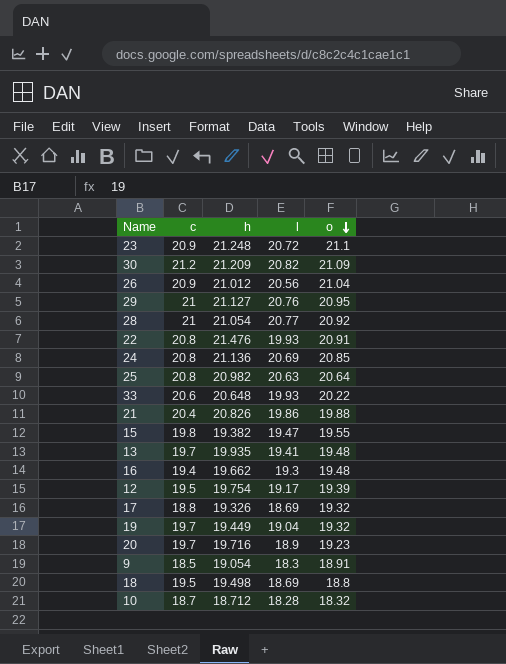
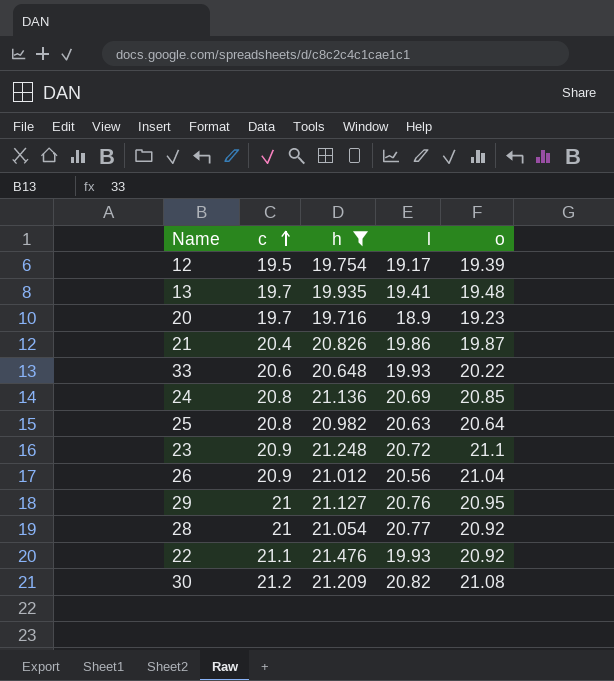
filter: none -> h >= 19.716
row order: o descending -> c ascending
21 | o: 19.88 -> 19.87
22 | c: 20.8 -> 21.1
22 | o: 20.91 -> 20.92
30 | o: 21.09 -> 21.08

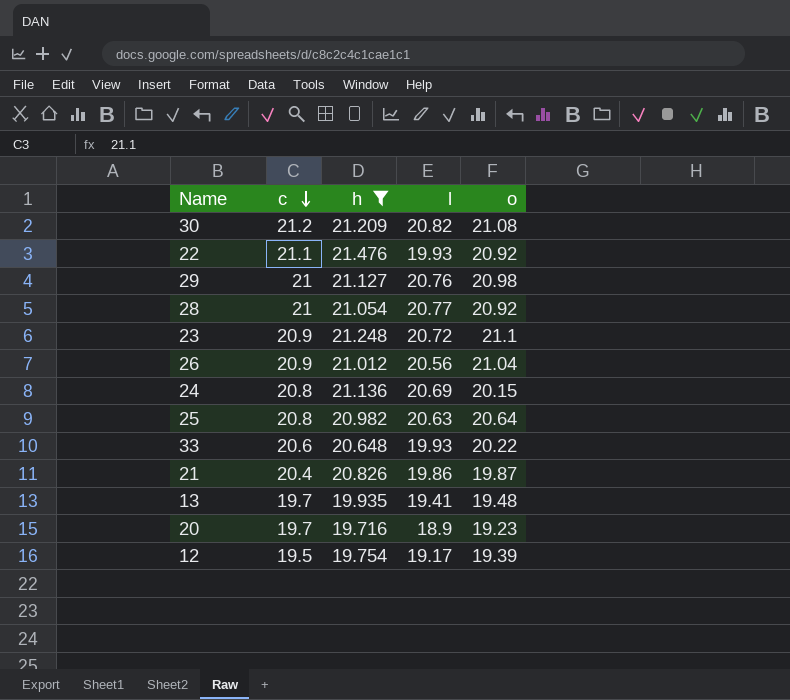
row order: c ascending -> c descending
29 | o: 20.95 -> 20.98
24 | o: 20.85 -> 20.15

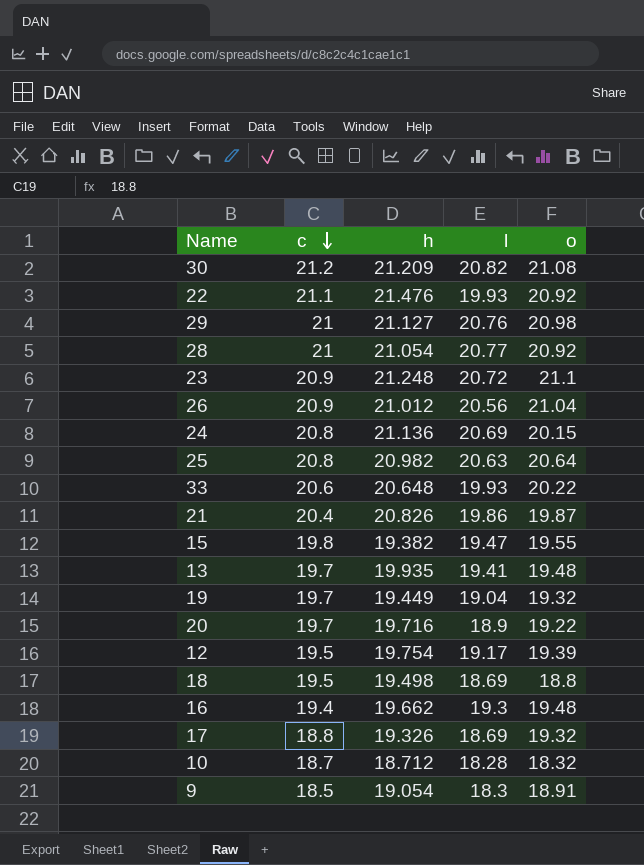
filter: h >= 19.716 -> none
20 | o: 19.23 -> 19.22

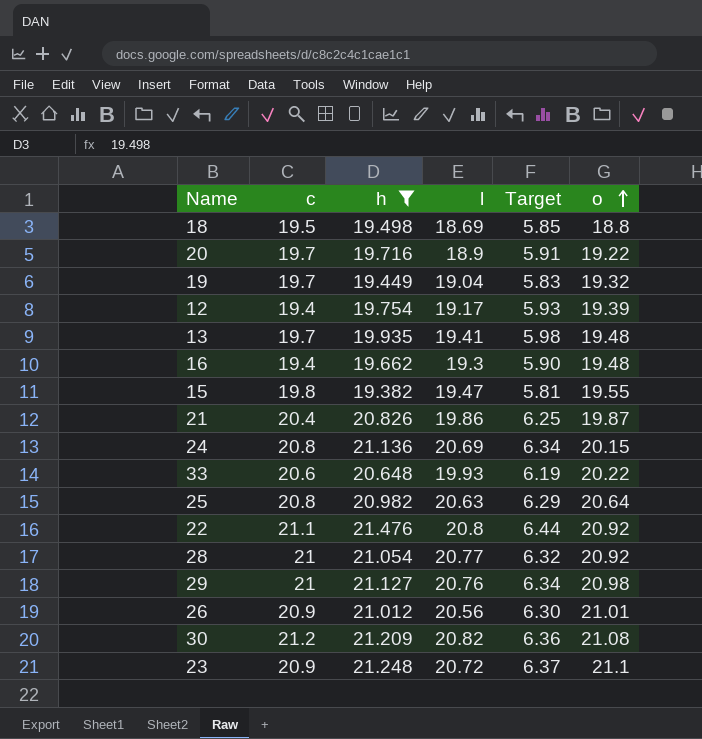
filter: none -> h >= 19.382
row order: c descending -> o ascending
column Target | formula: none -> [h] * 0.3
12 | c: 19.5 -> 19.4
22 | l: 19.93 -> 20.8
26 | o: 21.04 -> 21.01

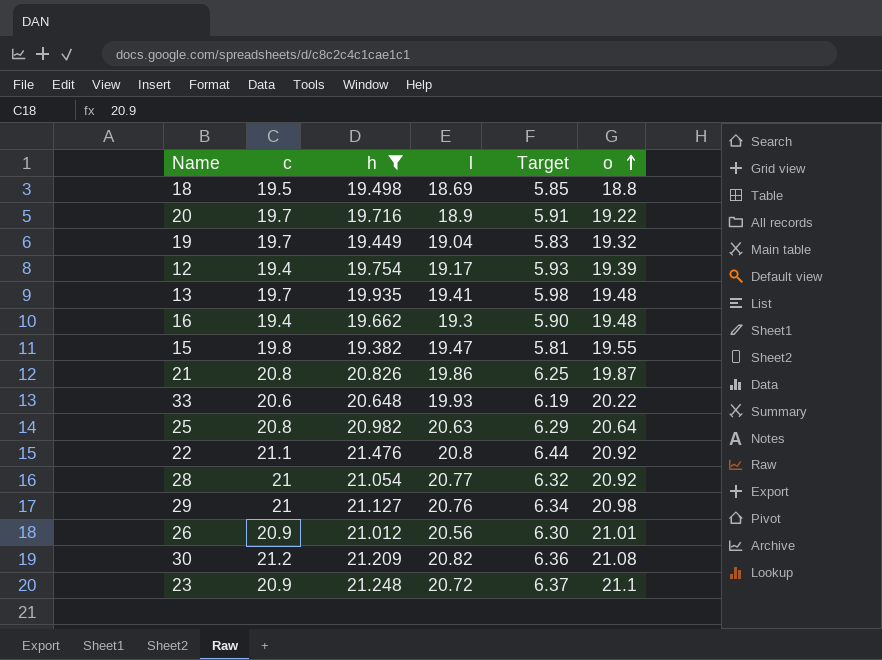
row 24: 20.8 | 21.136 | 20.69 | 6.34 | 20.15 -> none
21 | c: 20.4 -> 20.8

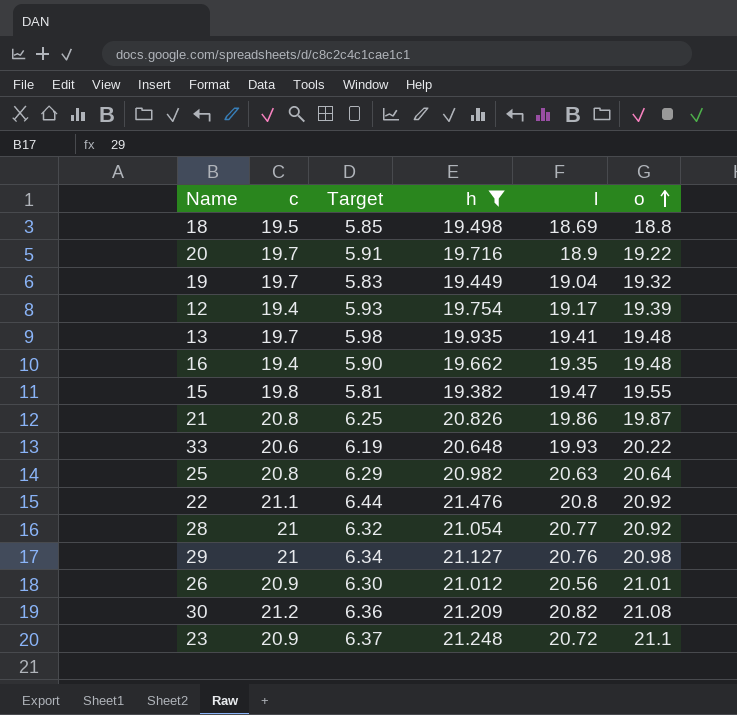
column Target | position: 5 -> 3
16 | l: 19.3 -> 19.35

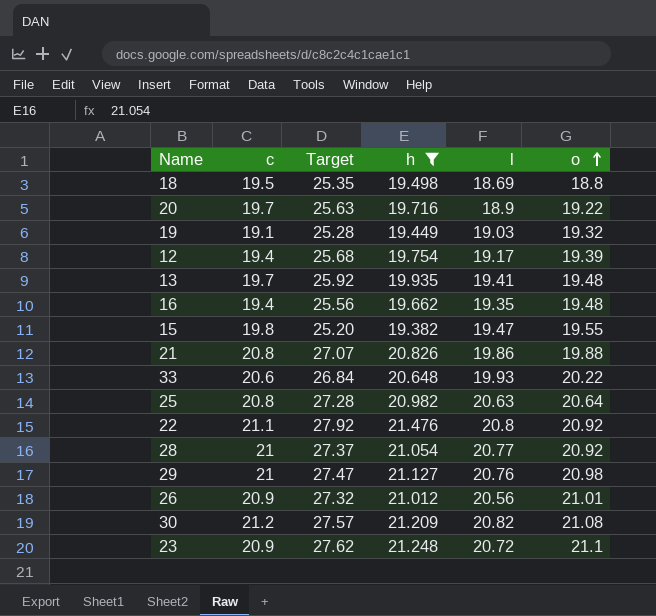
column Target | formula: [h] * 0.3 -> [h] * 1.3
19 | c: 19.7 -> 19.1
19 | l: 19.04 -> 19.03
21 | o: 19.87 -> 19.88

